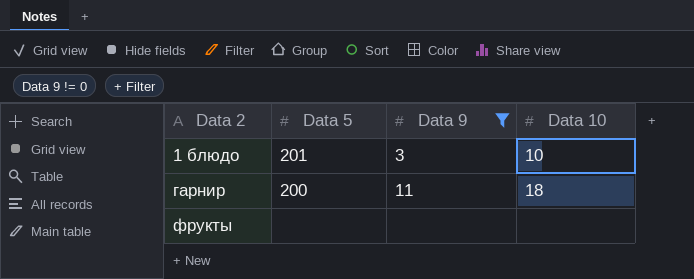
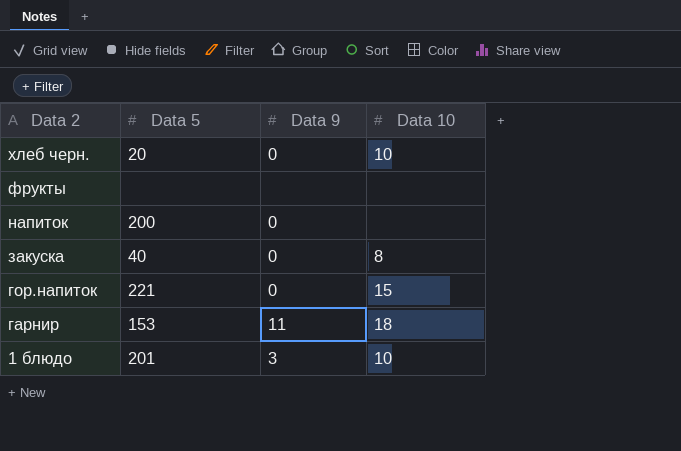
filter: Data 9 != 0 -> none
row order: Data 2 ascending -> Data 2 descending
гарнир | Data 5: 200 -> 153

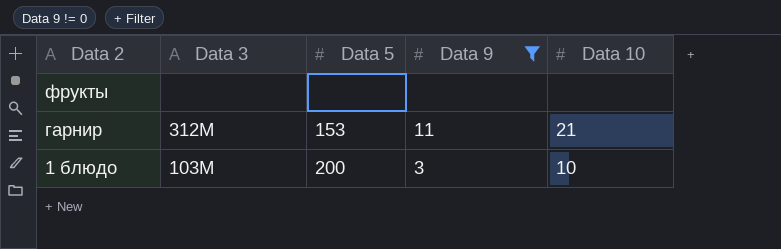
filter: none -> Data 9 != 0
column Data 3 | position: none -> 2
гарнир | Data 10: 18 -> 21
1 блюдо | Data 5: 201 -> 200

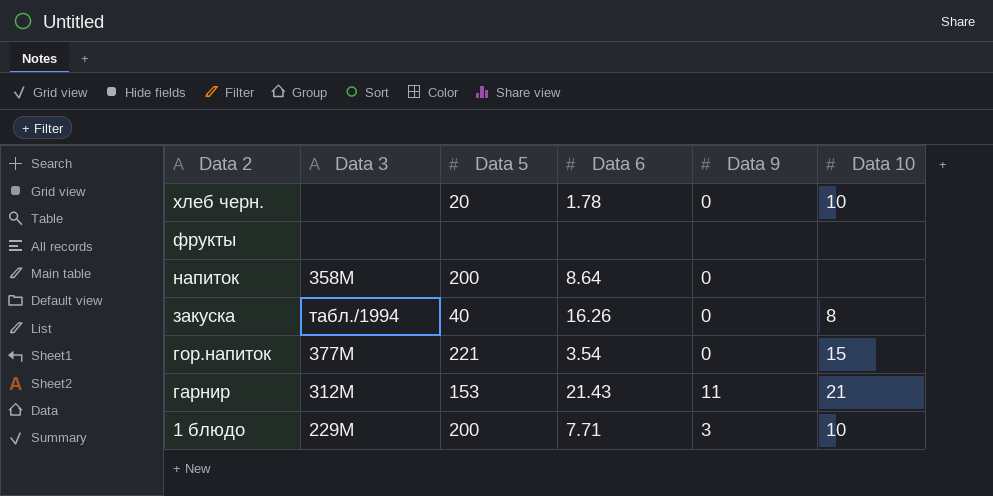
filter: Data 9 != 0 -> none
column Data 6 | position: none -> 4
1 блюдо | Data 3: 103М -> 229М

